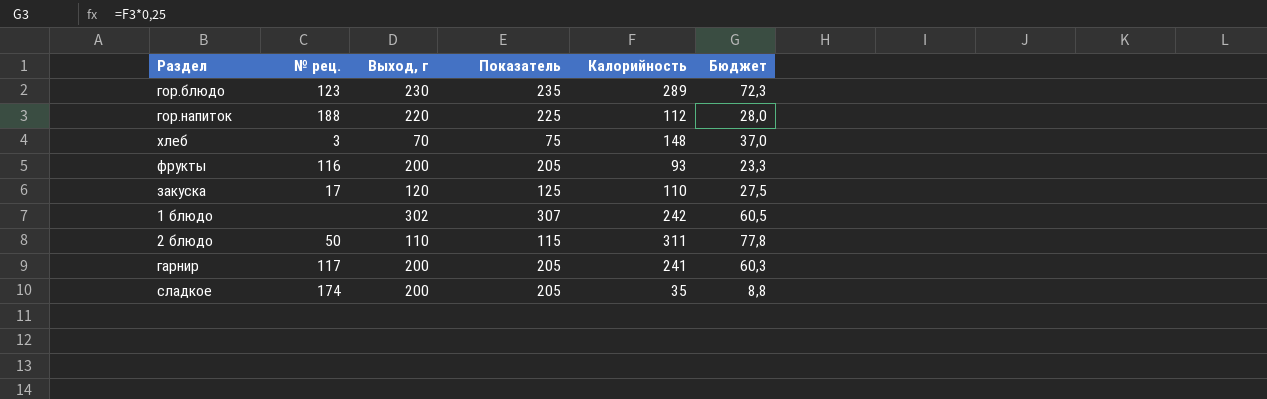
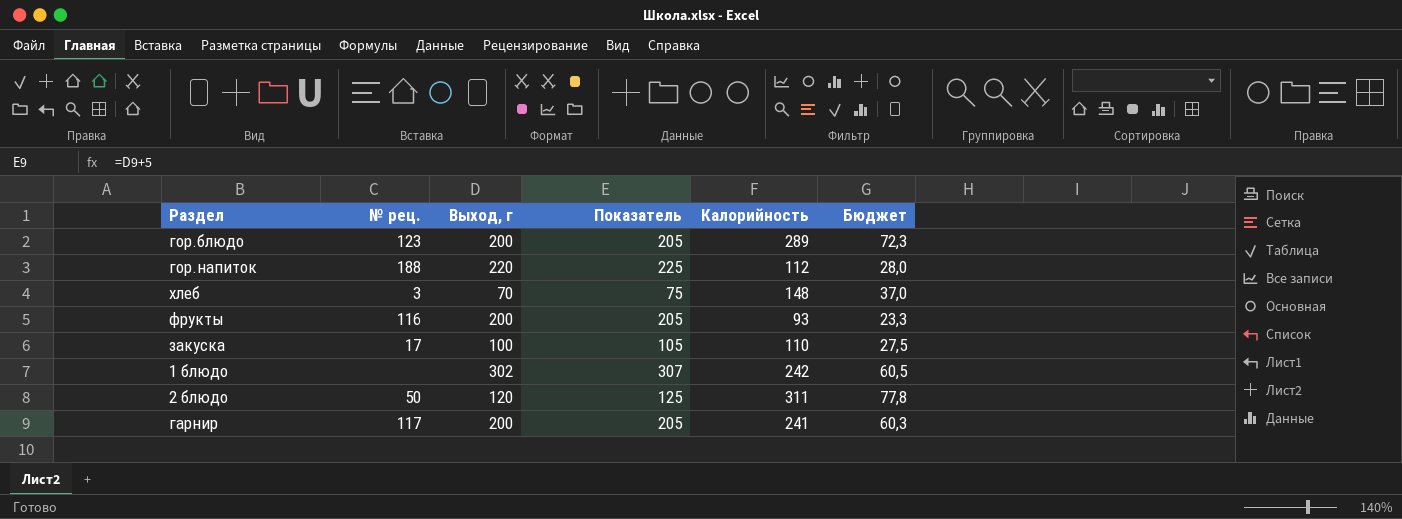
row сладкое: 174 | 200 | 205 | 35 | 8,8 -> none
гор.блюдо | Выход, г: 230 -> 200
гор.блюдо | Показатель: 235 -> 205
закуска | Выход, г: 120 -> 100
закуска | Показатель: 125 -> 105
2 блюдо | Выход, г: 110 -> 120
2 блюдо | Показатель: 115 -> 125

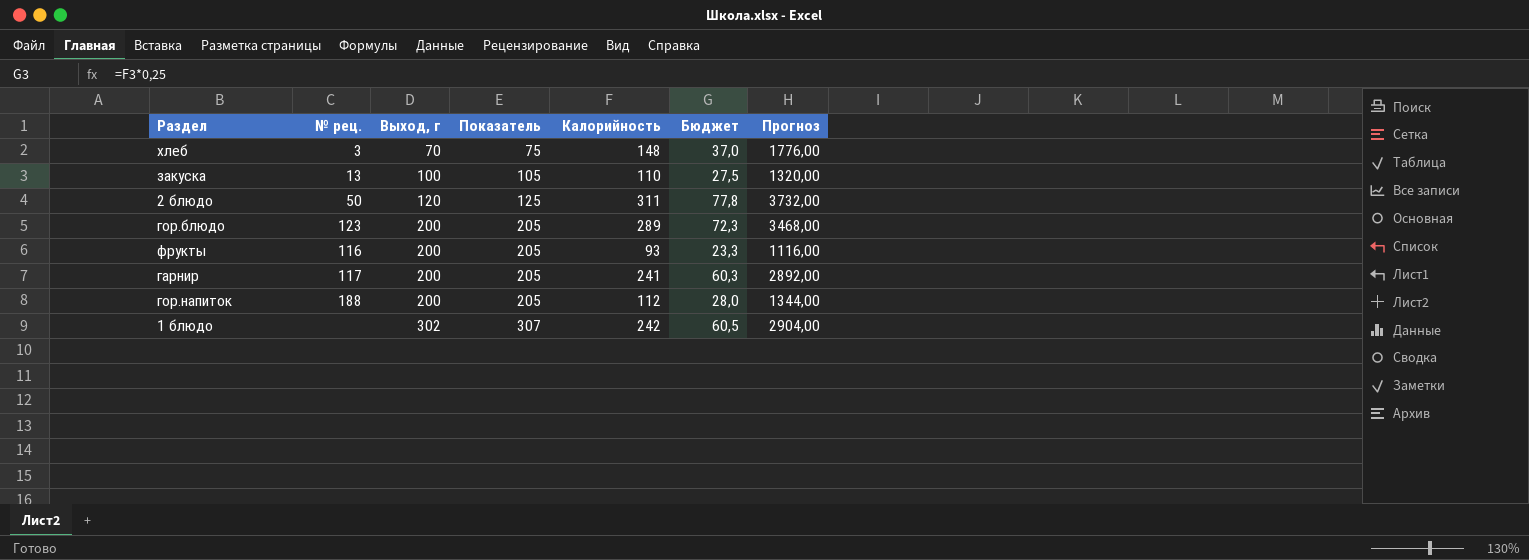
row order: none -> Выход, г ascending
column Прогноз | formula: none -> [Калорийность] * 12
закуска | № рец.: 17 -> 13
гор.напиток | Выход, г: 220 -> 200
гор.напиток | Показатель: 225 -> 205

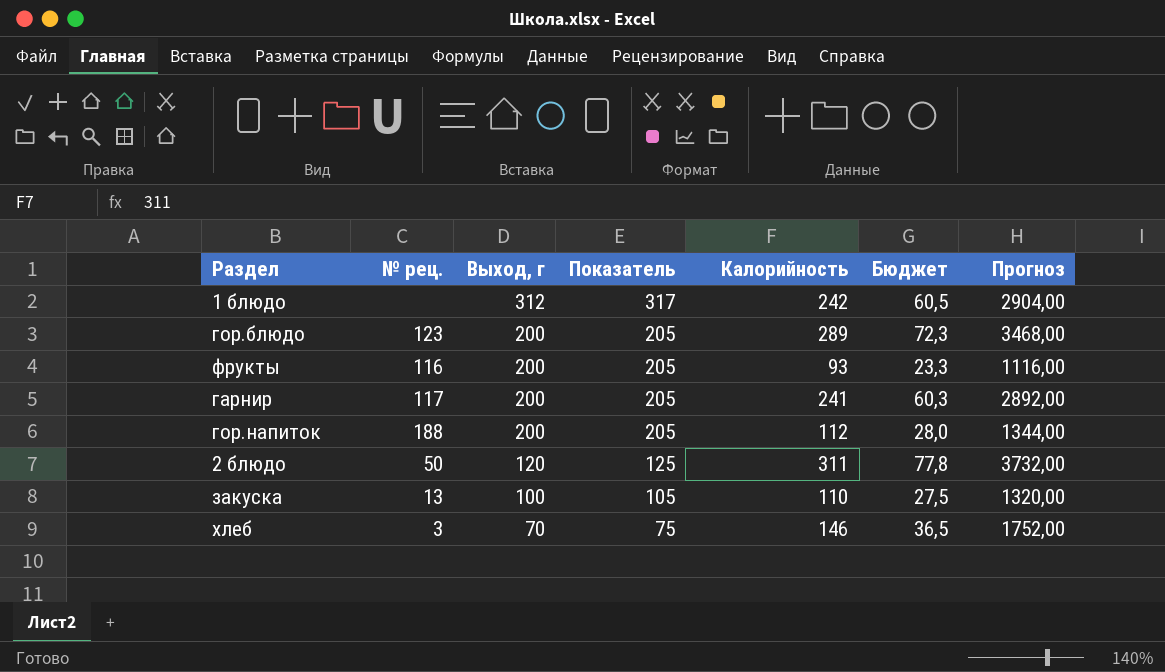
row order: Выход, г ascending -> Выход, г descending
1 блюдо | Выход, г: 302 -> 312
1 блюдо | Показатель: 307 -> 317
хлеб | Калорийность: 148 -> 146
хлеб | Бюджет: 37,0 -> 36,5
хлеб | Прогноз: 1776,00 -> 1752,00

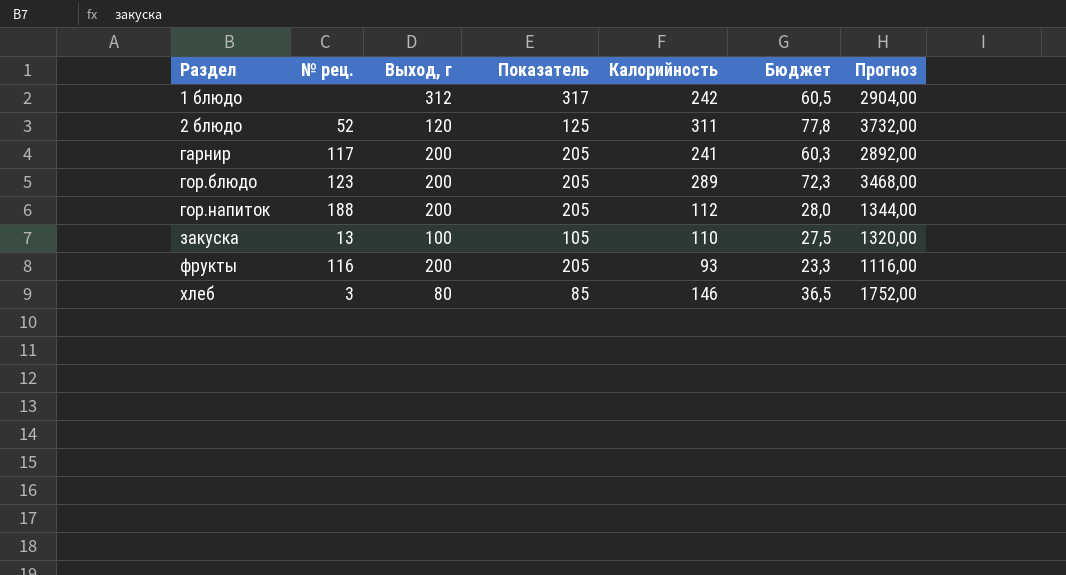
row order: Выход, г descending -> Раздел ascending
2 блюдо | № рец.: 50 -> 52
хлеб | Выход, г: 70 -> 80
хлеб | Показатель: 75 -> 85

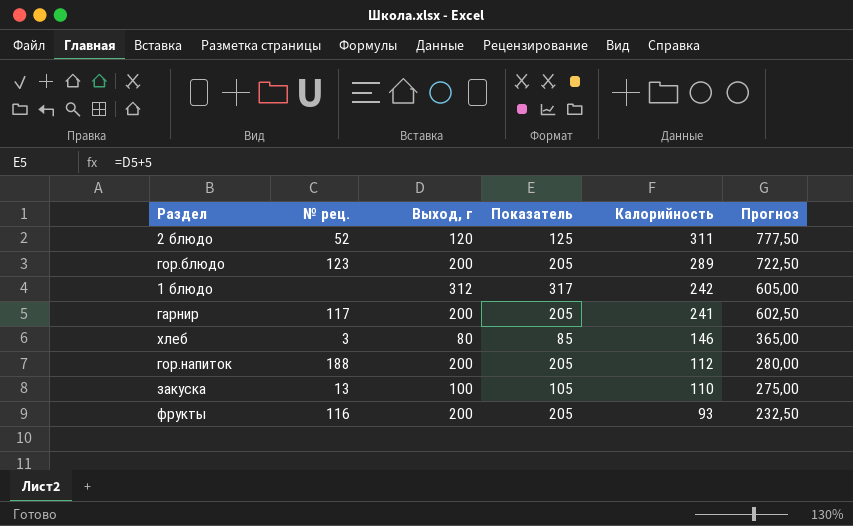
row order: Раздел ascending -> Калорийность descending
column Бюджет | formula: [Калорийность] * 0,25 -> none
column Прогноз | formula: [Калорийность] * 12 -> [Калорийность] * 2,5

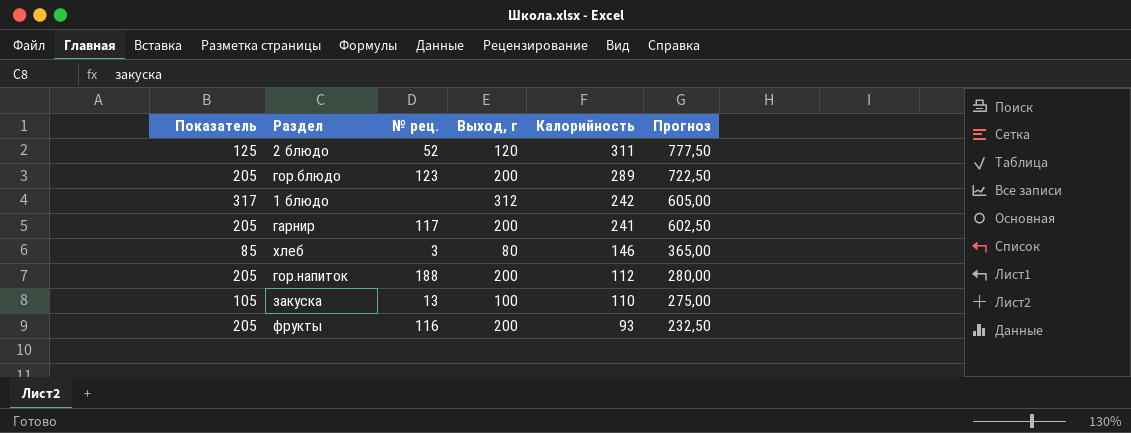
column Показатель | position: 4 -> 1

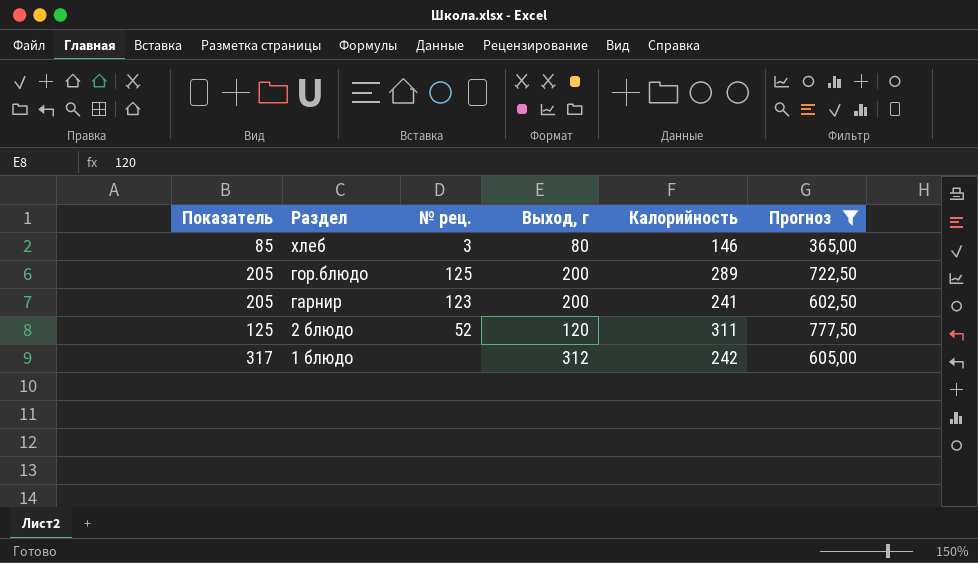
filter: none -> Прогноз >= 365,00
row order: Калорийность descending -> Раздел descending
гор.блюдо | № рец.: 123 -> 125
гарнир | № рец.: 117 -> 123

